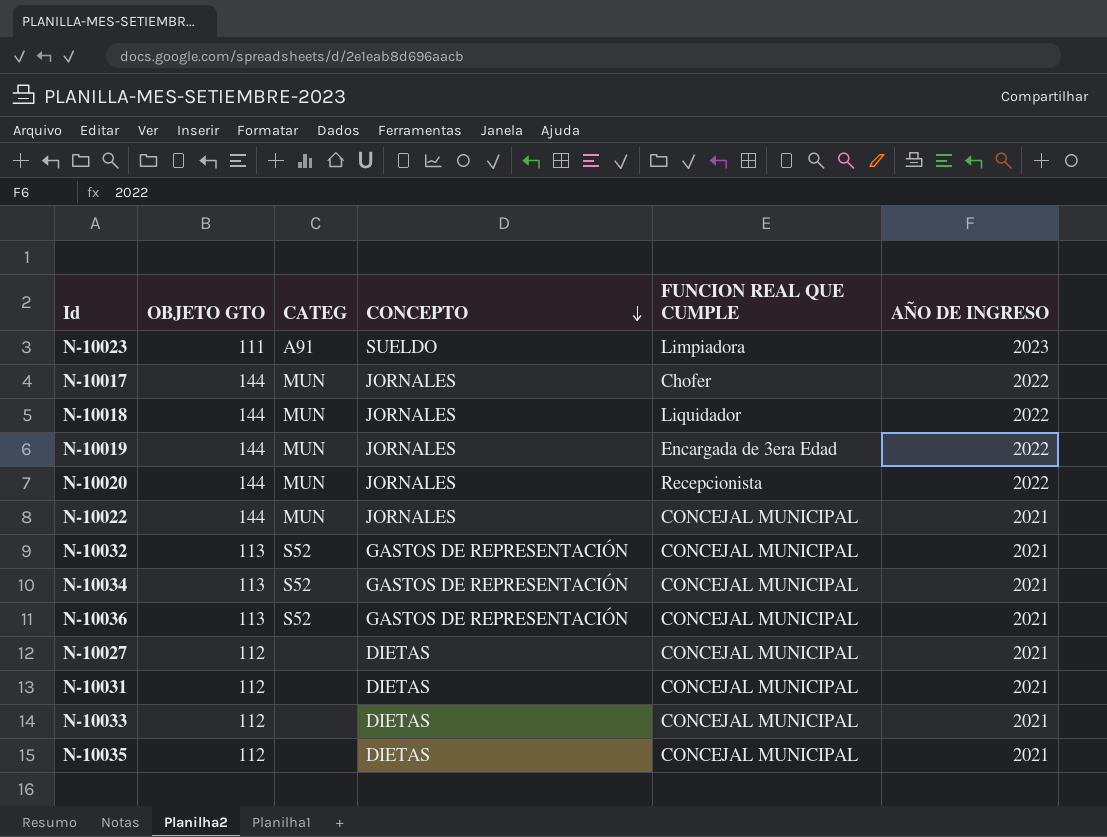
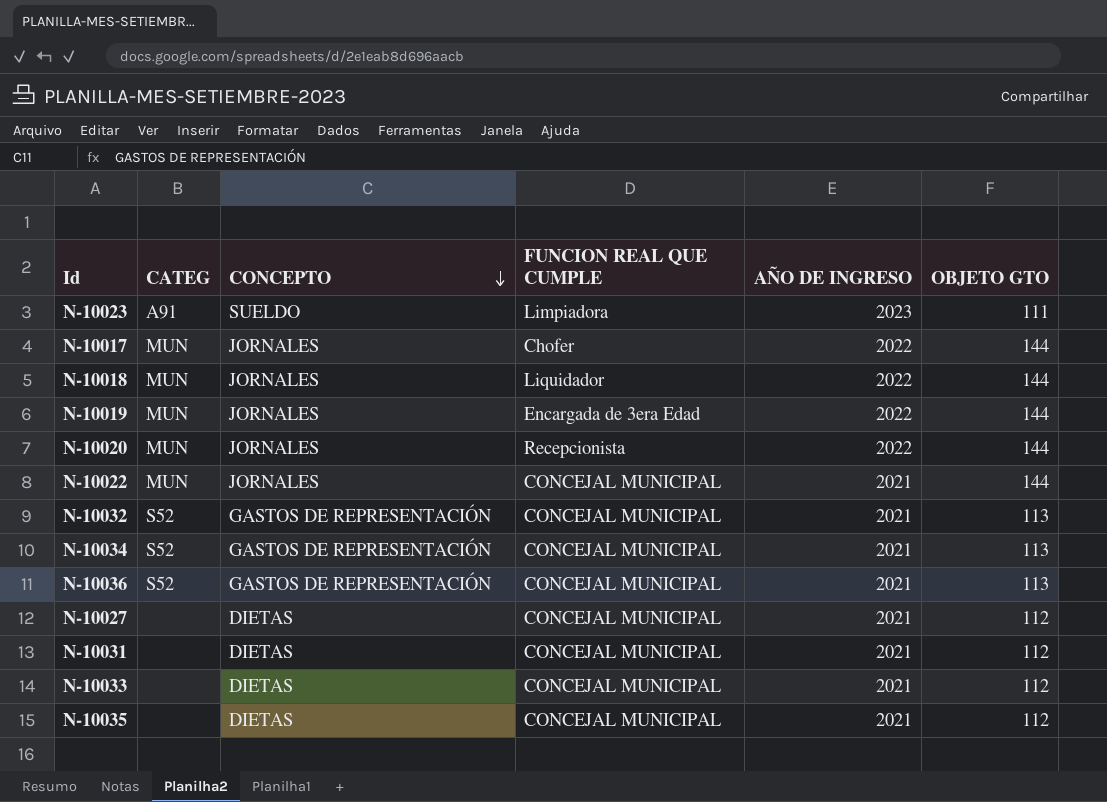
column OBJETO GTO | position: 2 -> 6

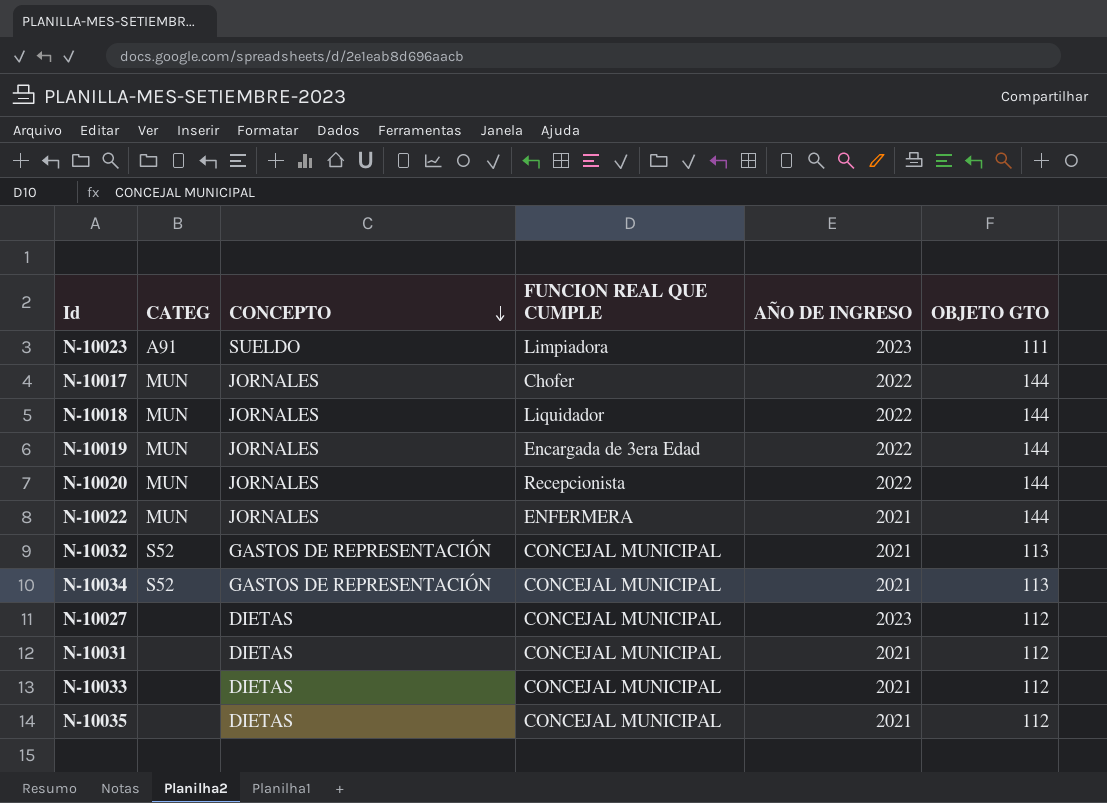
row N-10036: S52 | GASTOS DE REPRESENTACIÓN | CONCEJAL MUNICIPAL | 2021 | 113 -> none
N-10022 | FUNCION REAL QUE CUMPLE: CONCEJAL MUNICIPAL -> ENFERMERA
N-10027 | AÑO DE INGRESO: 2021 -> 2023

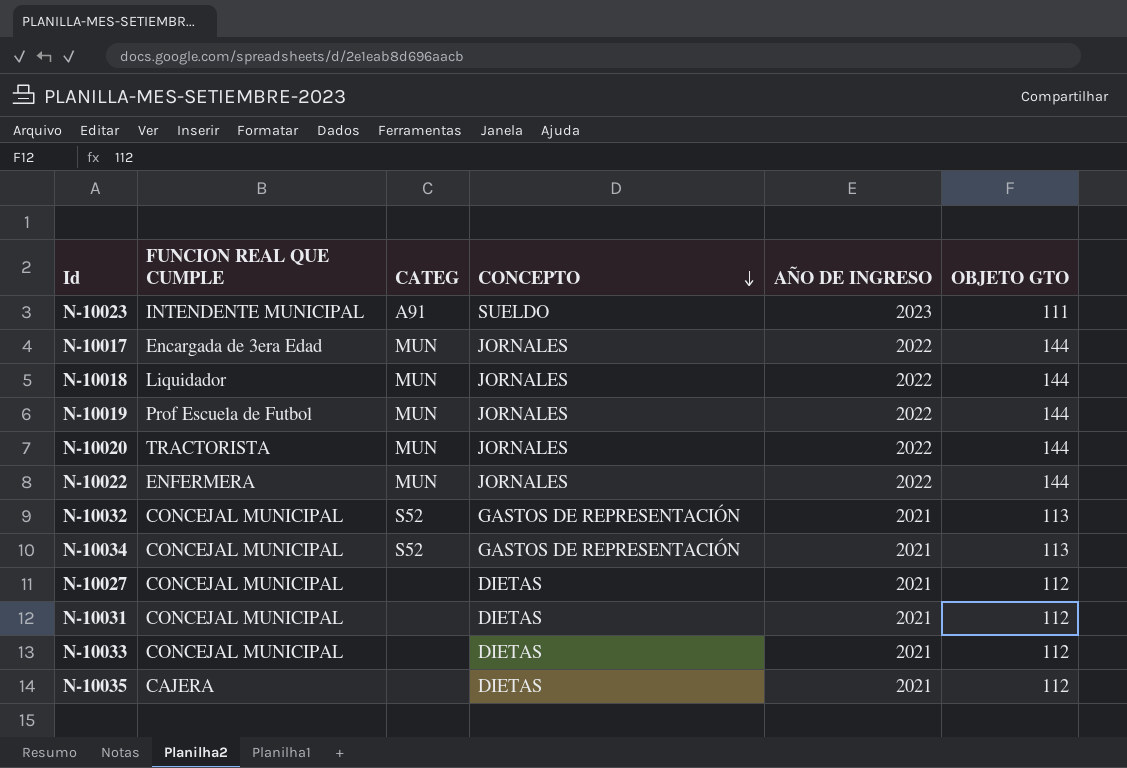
column FUNCION REAL QUE CUMPLE | position: 4 -> 2
N-10023 | FUNCION REAL QUE CUMPLE: Limpiadora -> INTENDENTE MUNICIPAL
N-10017 | FUNCION REAL QUE CUMPLE: Chofer -> Encargada de 3era Edad
N-10019 | FUNCION REAL QUE CUMPLE: Encargada de 3era Edad -> Prof Escuela de Futbol
N-10020 | FUNCION REAL QUE CUMPLE: Recepcionista -> TRACTORISTA
N-10022 | AÑO DE INGRESO: 2021 -> 2022
N-10027 | AÑO DE INGRESO: 2023 -> 2021
N-10035 | FUNCION REAL QUE CUMPLE: CONCEJAL MUNICIPAL -> CAJERA

